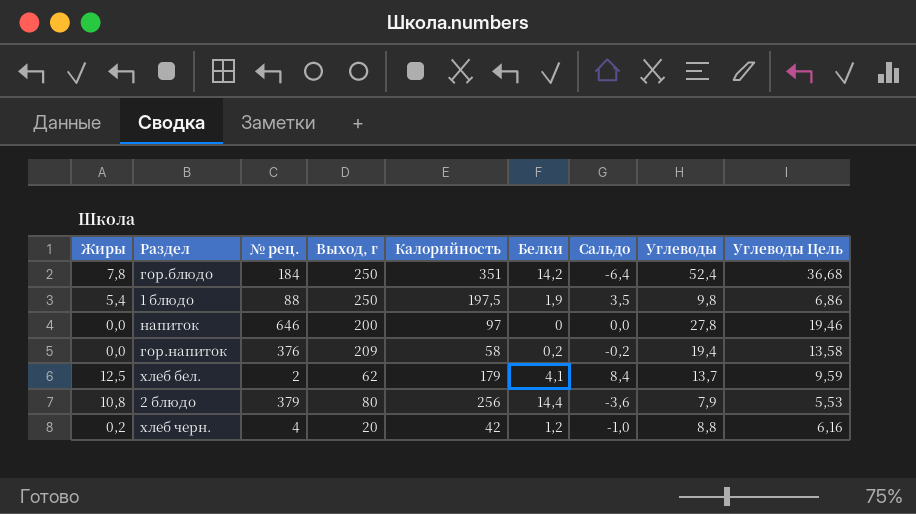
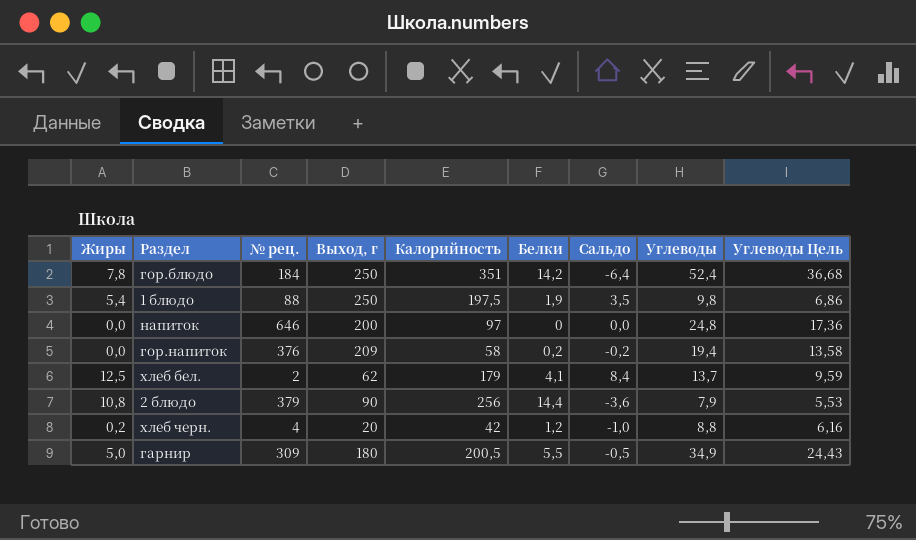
напиток | Углеводы: 27,8 -> 24,8
напиток | Углеводы Цель: 19,46 -> 17,36
2 блюдо | Выход, г: 80 -> 90
row гарнир: none -> 5,0 | 309 | 180 | 200,5 | 5,5 | -0,5 | 34,9 | 24,43

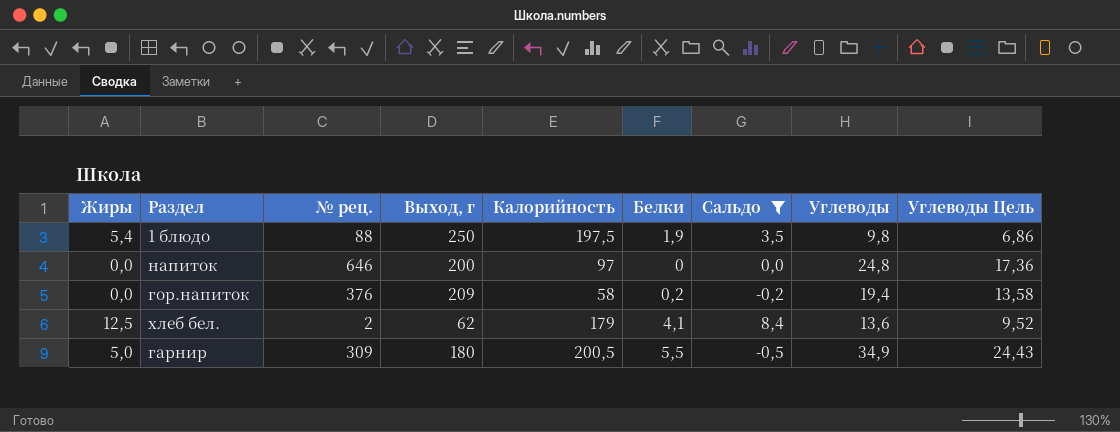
filter: none -> Сальдо >= -0,5
хлеб бел. | Углеводы: 13,7 -> 13,6
хлеб бел. | Углеводы Цель: 9,59 -> 9,52

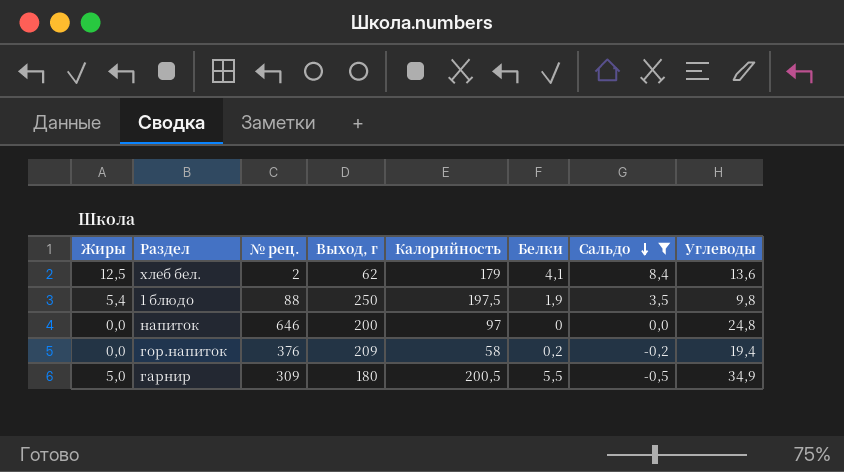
row order: none -> Сальдо descending
column Углеводы Цель | formula: [Углеводы] * 0,7 -> none

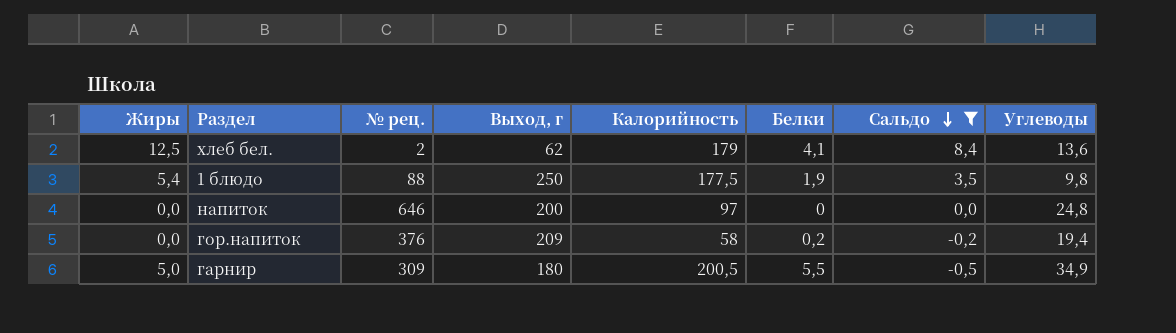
1 блюдо | Калорийность: 197,5 -> 177,5

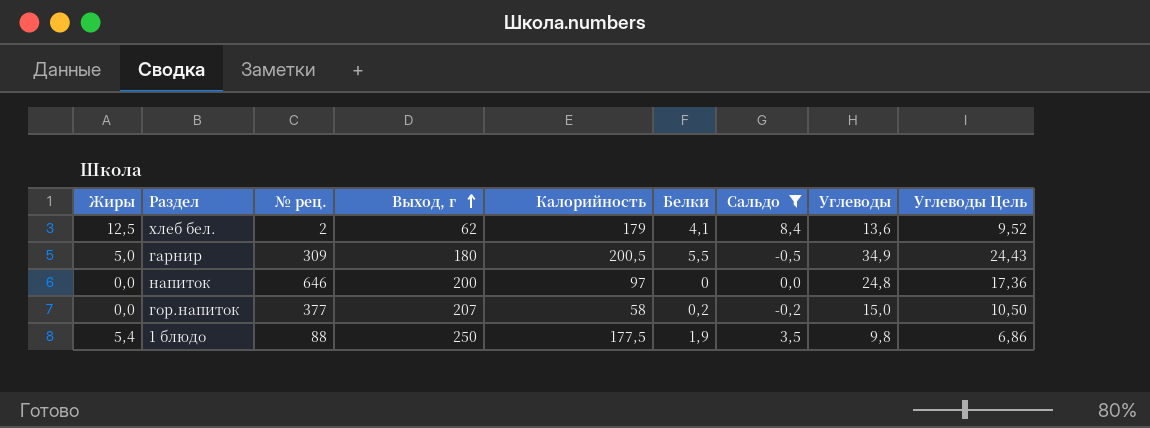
row order: Сальдо descending -> Выход, г ascending
column Углеводы Цель | formula: none -> [Углеводы] * 0,7
гор.напиток | № рец.: 376 -> 377
гор.напиток | Выход, г: 209 -> 207
гор.напиток | Углеводы: 19,4 -> 15,0

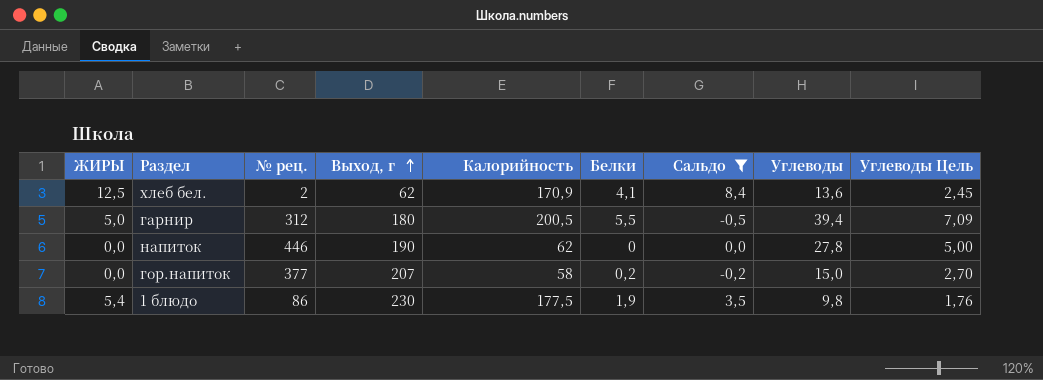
column name: Жиры -> ЖИРЫ
column Углеводы Цель | formula: [Углеводы] * 0,7 -> [Углеводы] * 0,18
хлеб бел. | Калорийность: 179 -> 170,9
гарнир | № рец.: 309 -> 312
гарнир | Углеводы: 34,9 -> 39,4
напиток | № рец.: 646 -> 446
напиток | Выход, г: 200 -> 190
напиток | Калорийность: 97 -> 62
напиток | Углеводы: 24,8 -> 27,8
1 блюдо | № рец.: 88 -> 86
1 блюдо | Выход, г: 250 -> 230

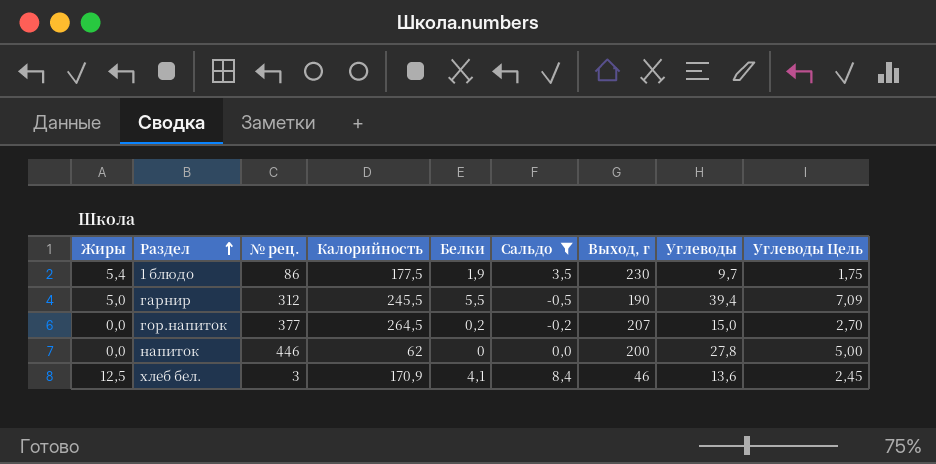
row order: Выход, г ascending -> Раздел ascending
column name: ЖИРЫ -> Жиры
column Выход, г | position: 4 -> 7
1 блюдо | Углеводы: 9,8 -> 9,7
1 блюдо | Углеводы Цель: 1,76 -> 1,75
гарнир | Калорийность: 200,5 -> 245,5
гарнир | Выход, г: 180 -> 190
гор.напиток | Калорийность: 58 -> 264,5
напиток | Выход, г: 190 -> 200
хлеб бел. | № рец.: 2 -> 3
хлеб бел. | Выход, г: 62 -> 46

